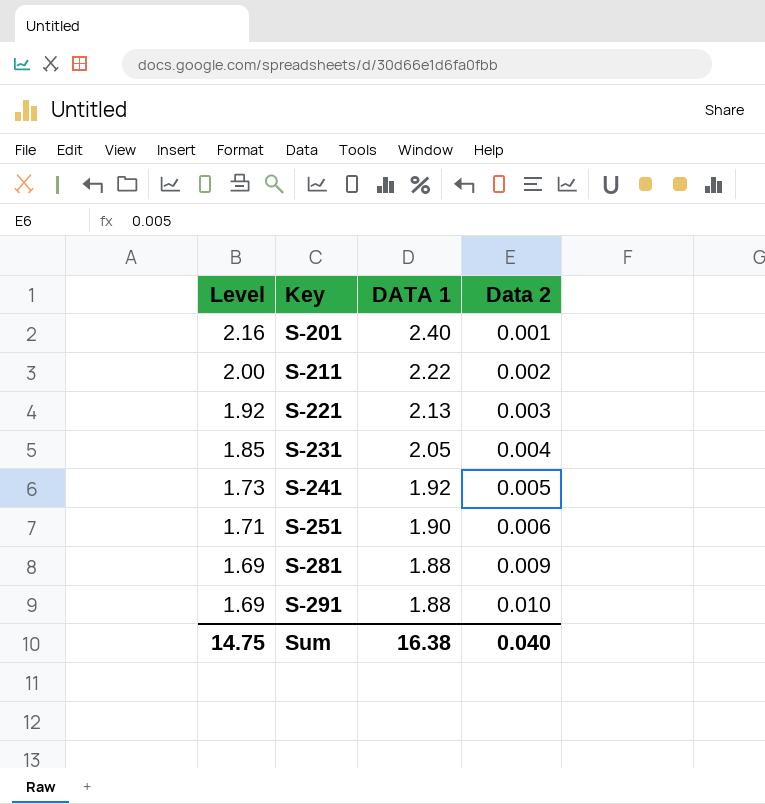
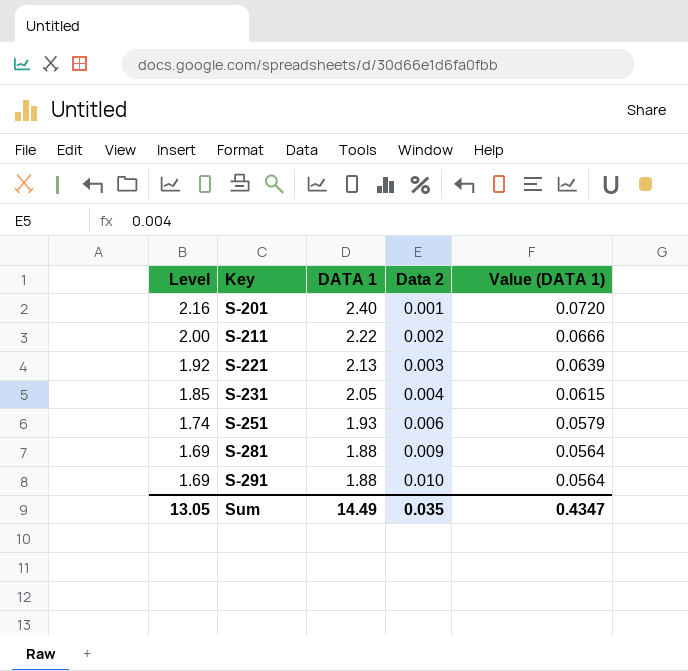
column Value (DATA 1) | formula: none -> [DATA 1] * 0.03
row S-241: 1.73 | 1.92 | 0.005 -> none
S-251 | Level: 1.71 -> 1.74
S-251 | DATA 1: 1.90 -> 1.93
Sum | Level: 14.75 -> 13.05
Sum | DATA 1: 16.38 -> 14.49
Sum | Data 2: 0.040 -> 0.035

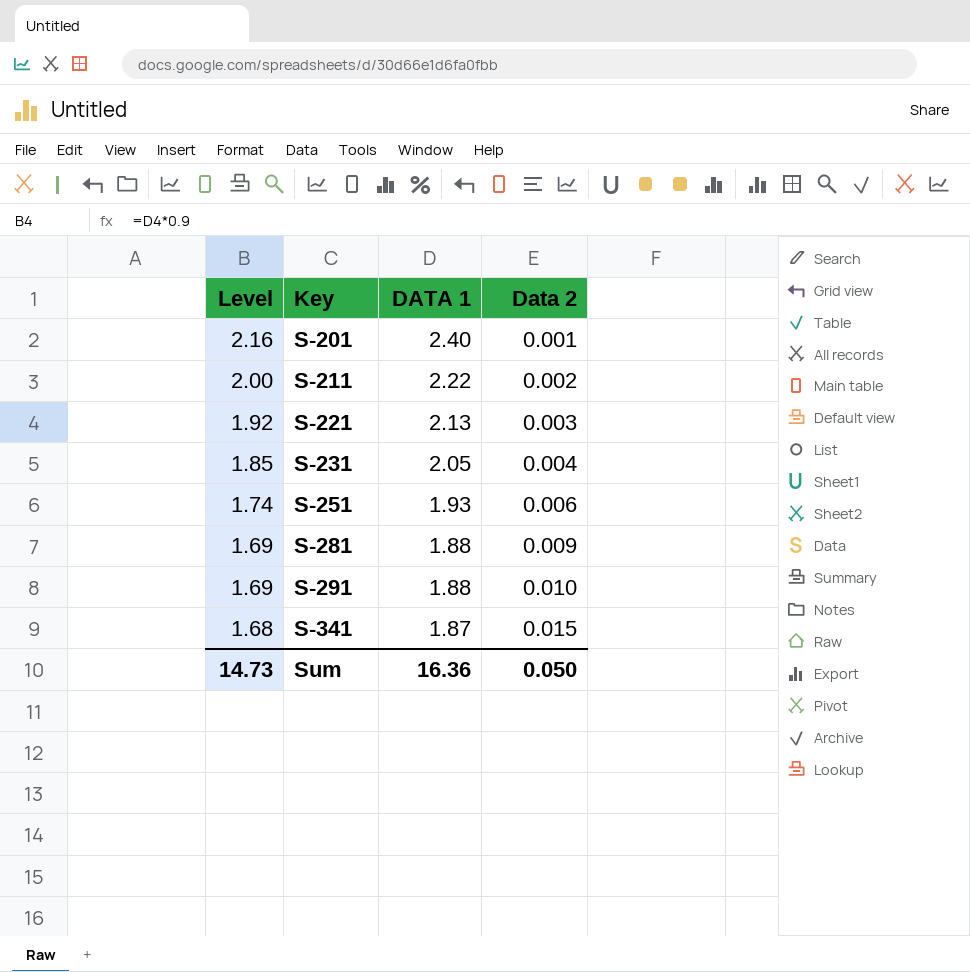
column Value (DATA 1) | formula: [DATA 1] * 0.03 -> none
row S-341: none -> 1.68 | 1.87 | 0.015
Sum | Level: 13.05 -> 14.73
Sum | DATA 1: 14.49 -> 16.36
Sum | Data 2: 0.035 -> 0.050

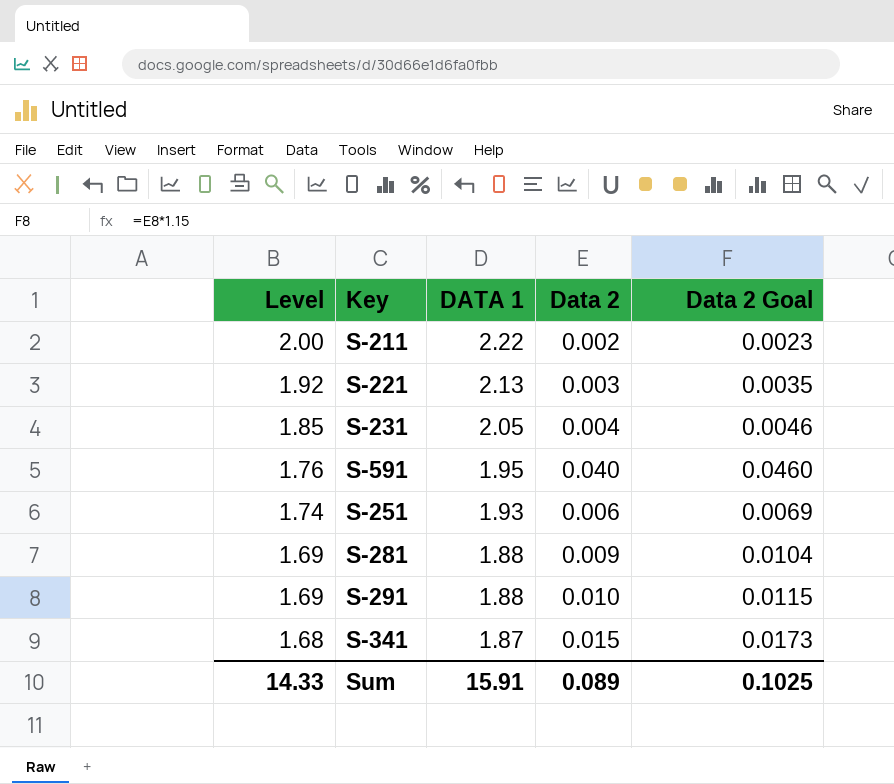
column Data 2 Goal | formula: none -> [Data 2] * 1.15
row S-201: 2.16 | 2.40 | 0.001 -> none
row S-591: none -> 1.76 | 1.95 | 0.040 | 0.0460
Sum | Level: 14.73 -> 14.33
Sum | DATA 1: 16.36 -> 15.91
Sum | Data 2: 0.050 -> 0.089

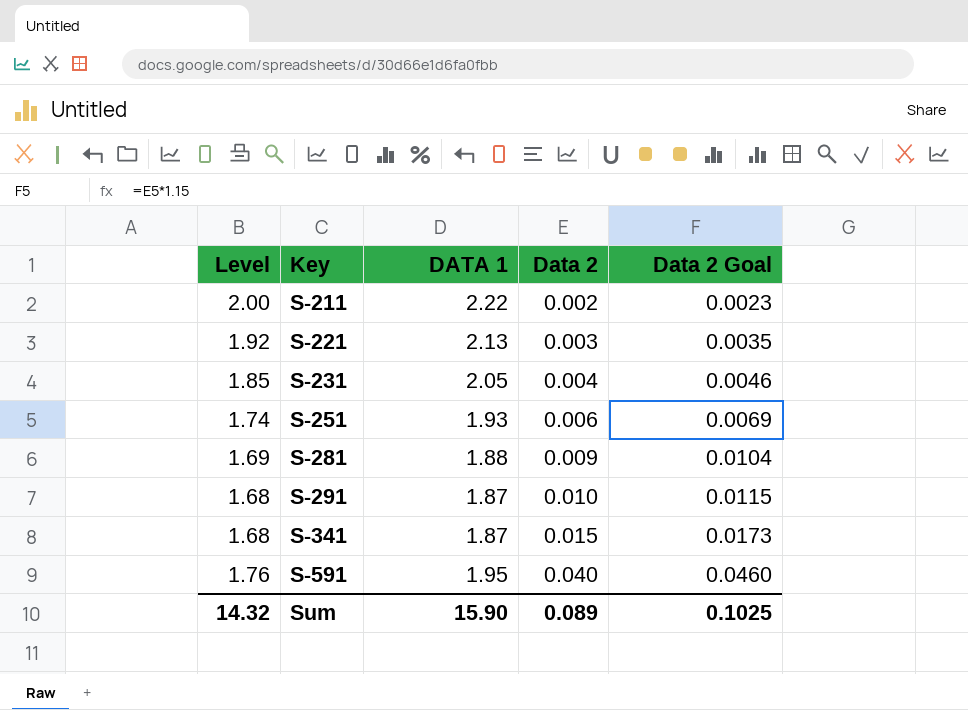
row order: Level descending -> Key ascending
S-291 | Level: 1.69 -> 1.68
S-291 | DATA 1: 1.88 -> 1.87
Sum | Level: 14.33 -> 14.32
Sum | DATA 1: 15.91 -> 15.90

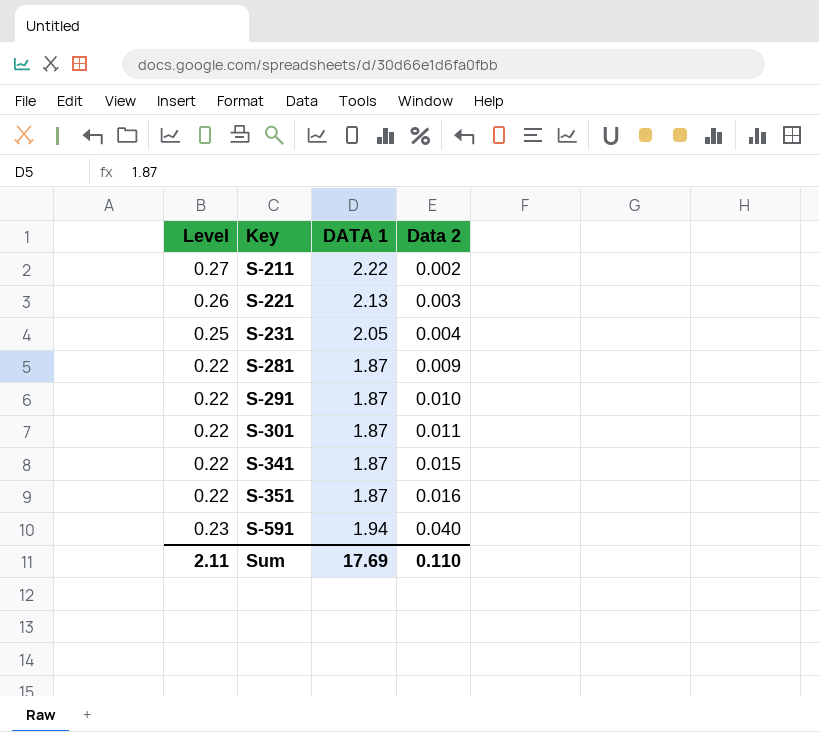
column Data 2 Goal | formula: [Data 2] * 1.15 -> none
column Level | formula: [DATA 1] * 0.9 -> [DATA 1] * 0.12
row S-251: 1.74 | 1.93 | 0.006 | 0.0069 -> none
S-281 | DATA 1: 1.88 -> 1.87
row S-301: none -> 0.22 | 1.87 | 0.011
row S-351: none -> 0.22 | 1.87 | 0.016
S-591 | DATA 1: 1.95 -> 1.94
Sum | Level: 14.32 -> 2.11
Sum | DATA 1: 15.90 -> 17.69
Sum | Data 2: 0.089 -> 0.110

